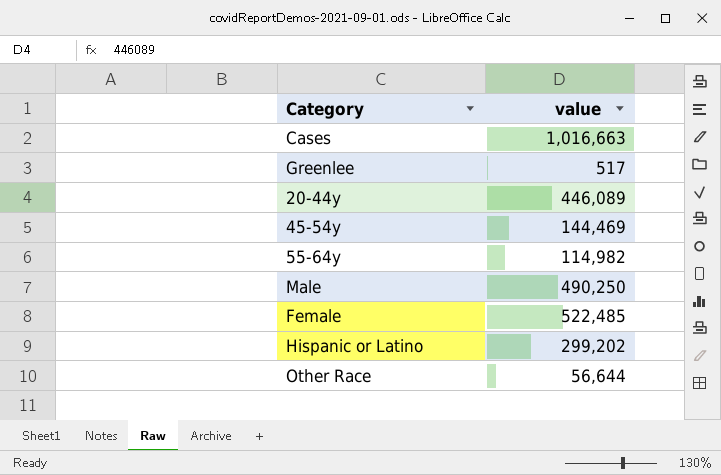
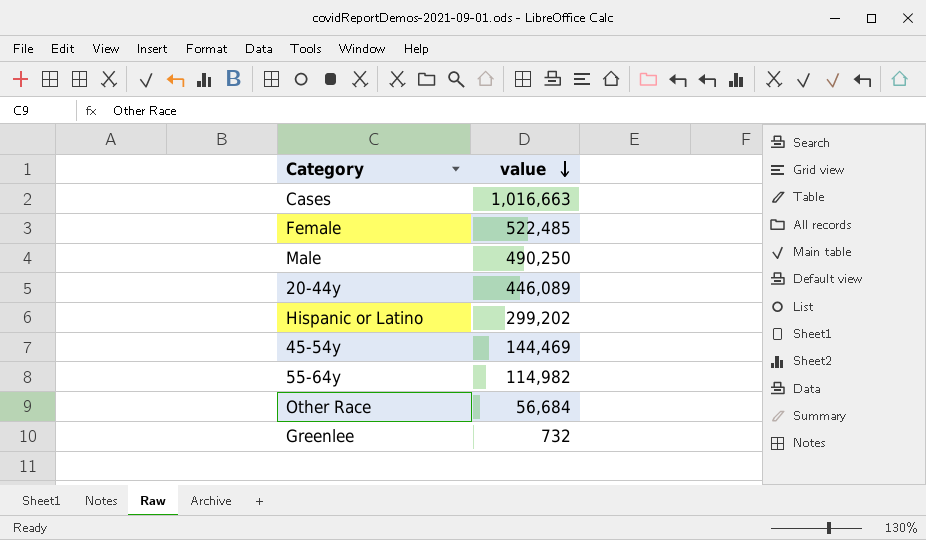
row order: none -> value descending
Other Race | value: 56,644 -> 56,684
Greenlee | value: 517 -> 732

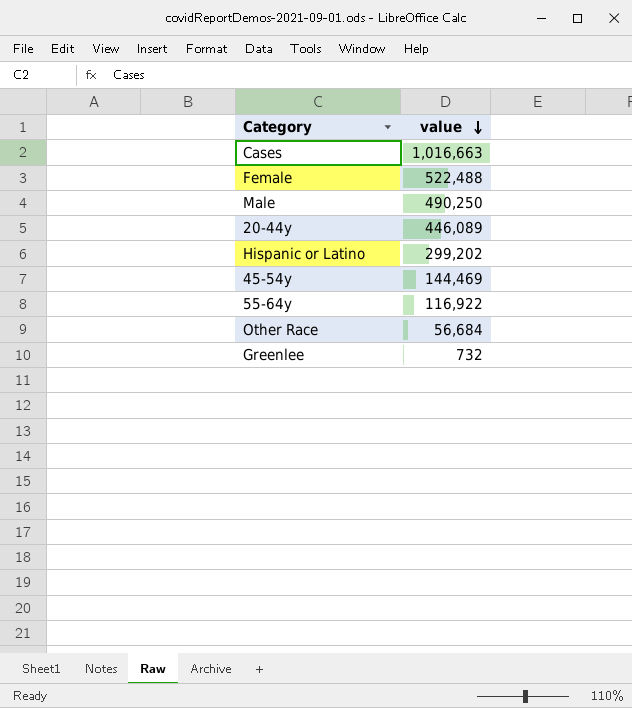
Female | value: 522,485 -> 522,488
55-64y | value: 114,982 -> 116,922

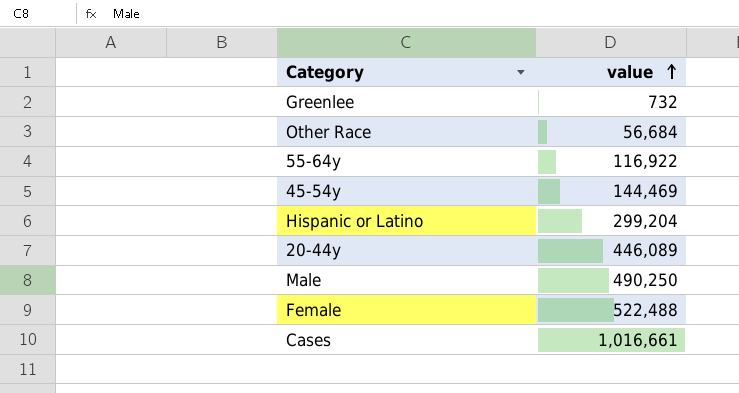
row order: value descending -> value ascending
Hispanic or Latino | value: 299,202 -> 299,204
Cases | value: 1,016,663 -> 1,016,661

